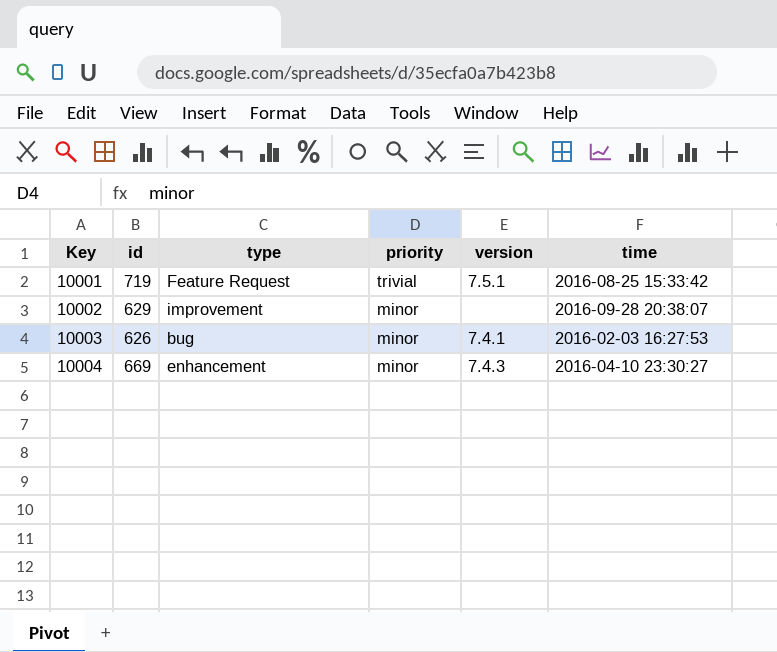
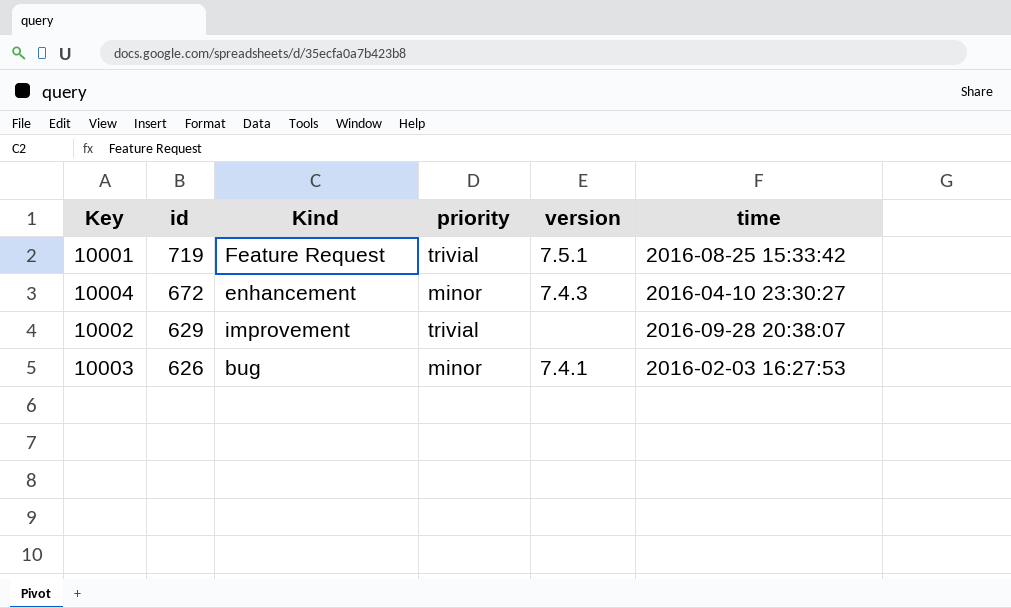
row order: Key ascending -> id descending
column name: type -> Kind
10004 | id: 669 -> 672
10002 | priority: minor -> trivial

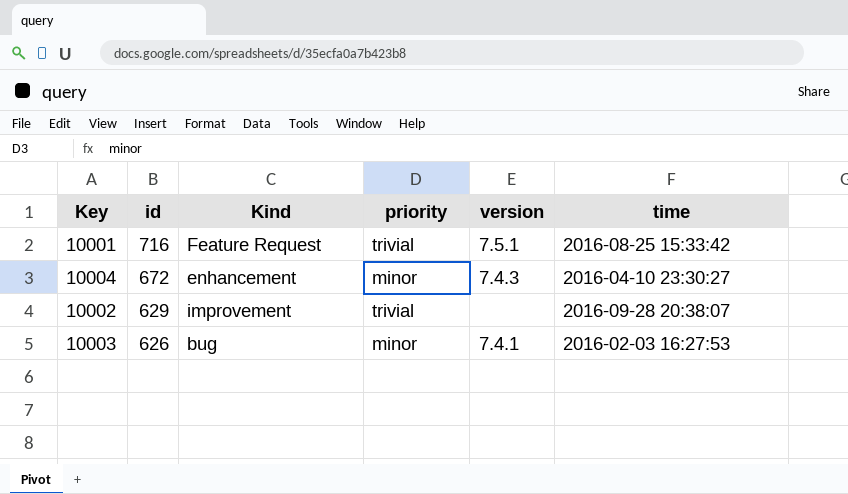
10001 | id: 719 -> 716

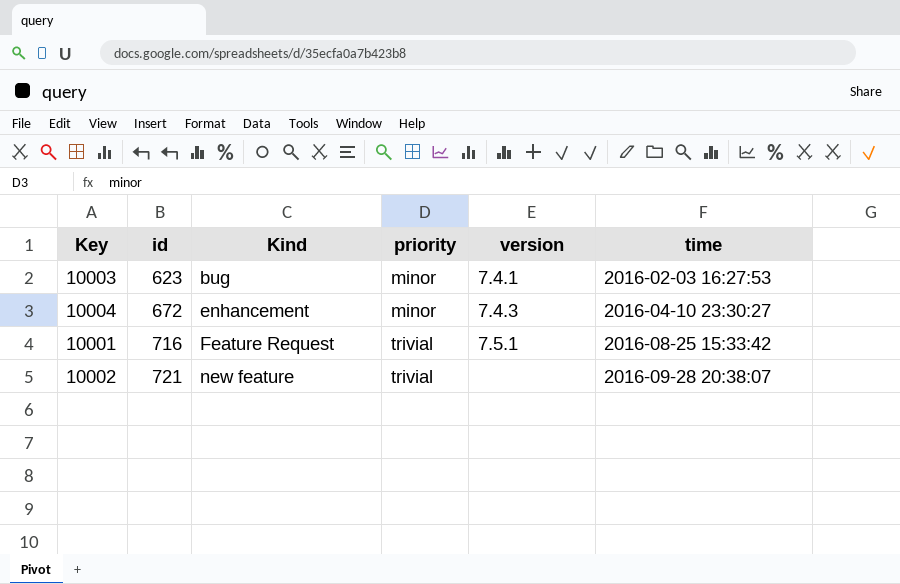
row order: id descending -> id ascending
10003 | id: 626 -> 623
10002 | id: 629 -> 721
10002 | Kind: improvement -> new feature

